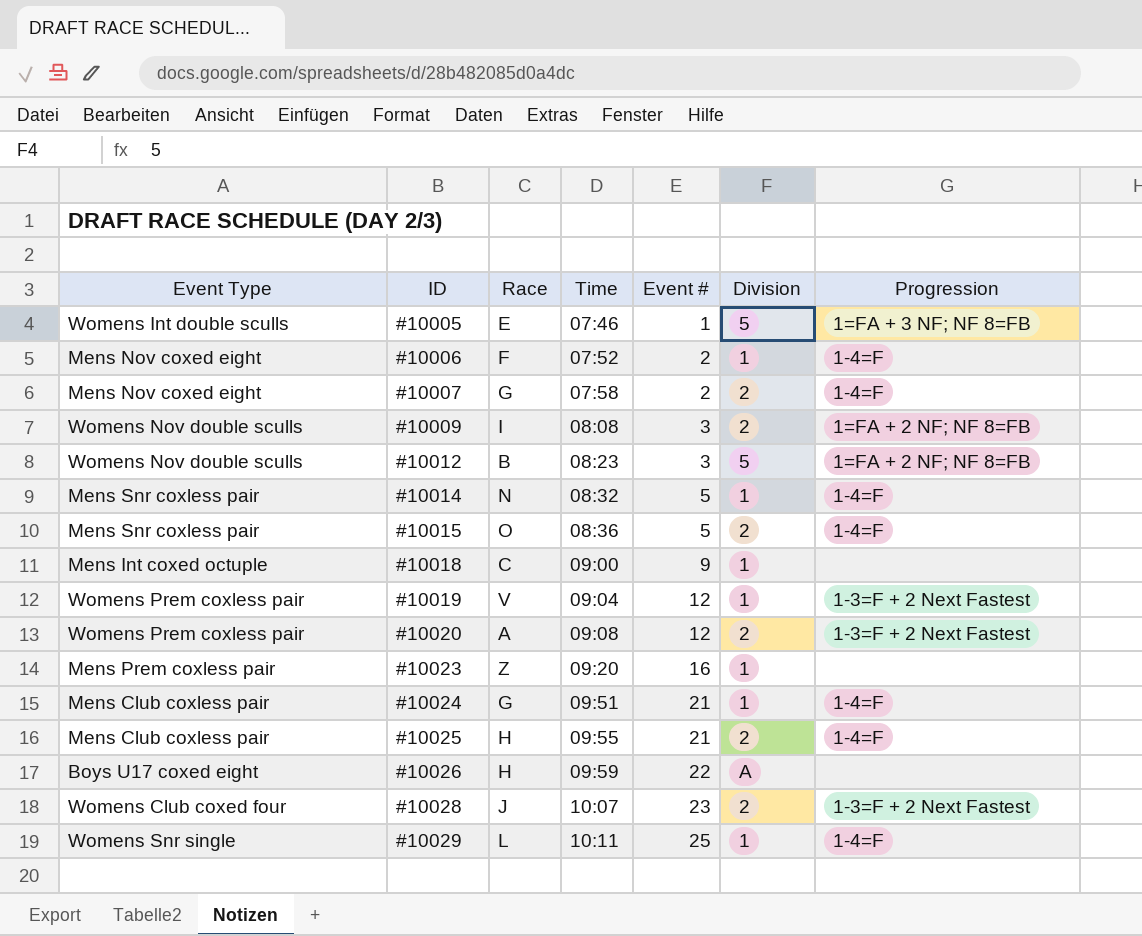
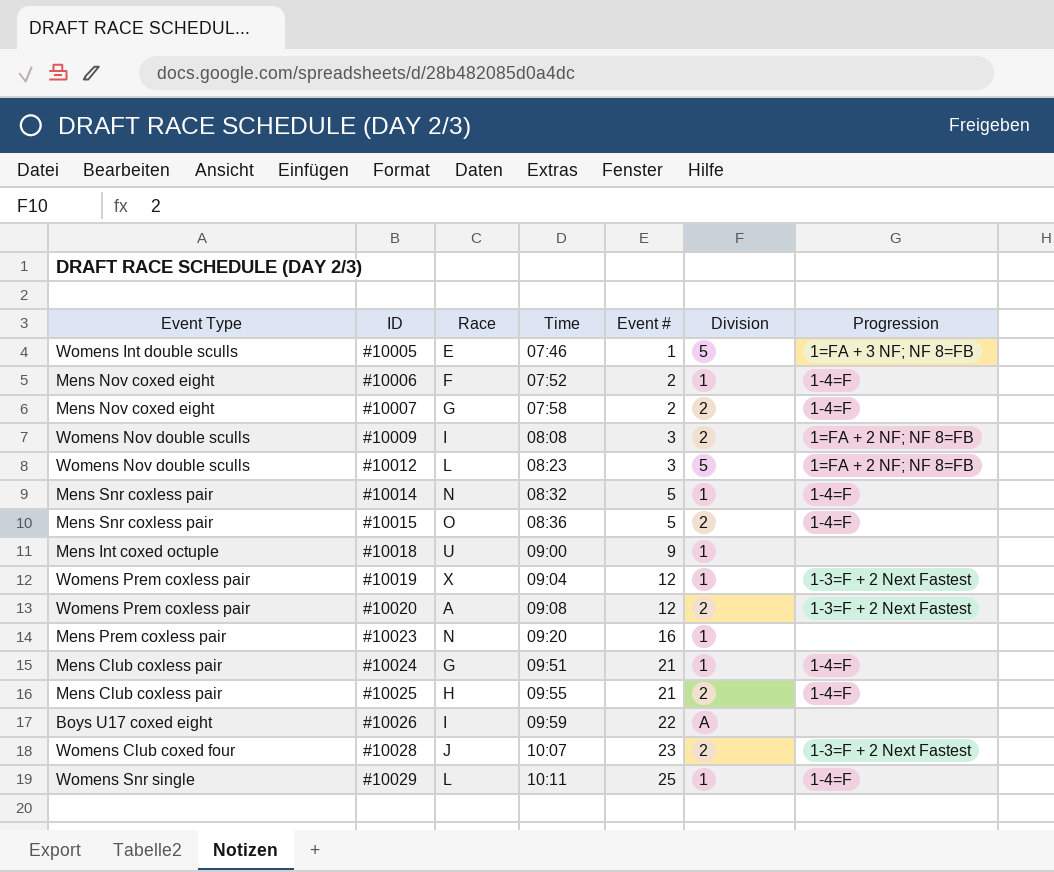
#10012 | Race: B -> L
#10018 | Race: C -> U
#10019 | Race: V -> X
#10023 | Race: Z -> N
#10026 | Race: H -> I

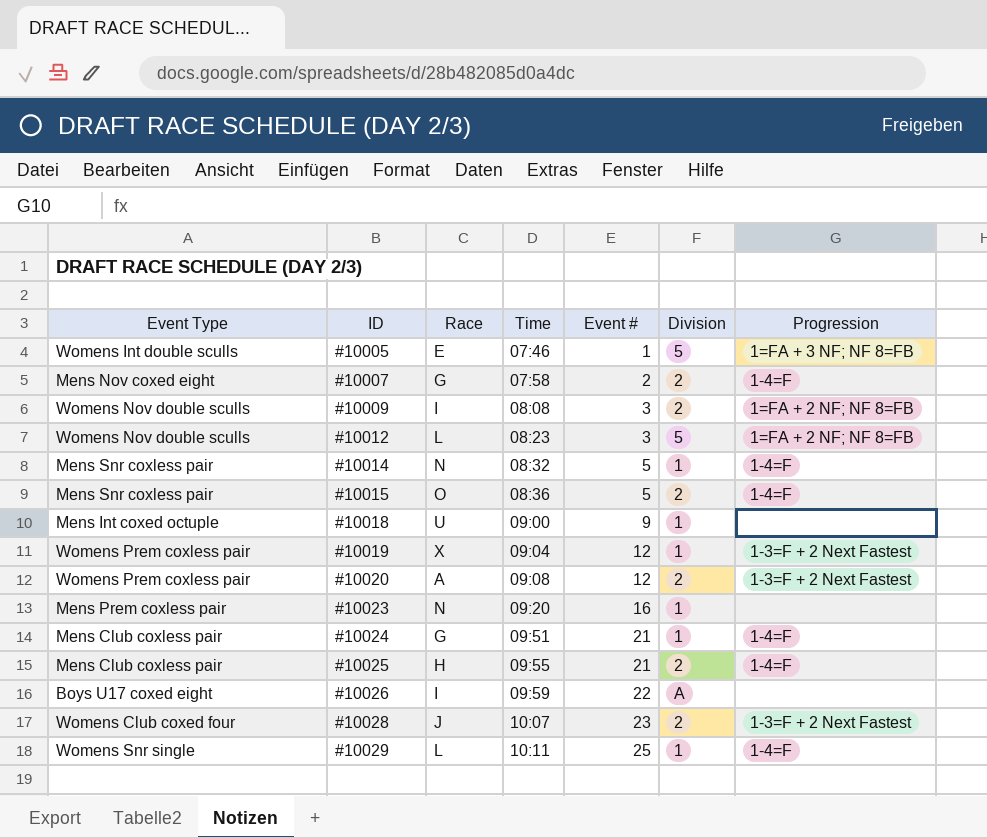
row #10006: Mens Nov coxed eight | F | 07:52 | 2 | 1 | 1-4=F -> none

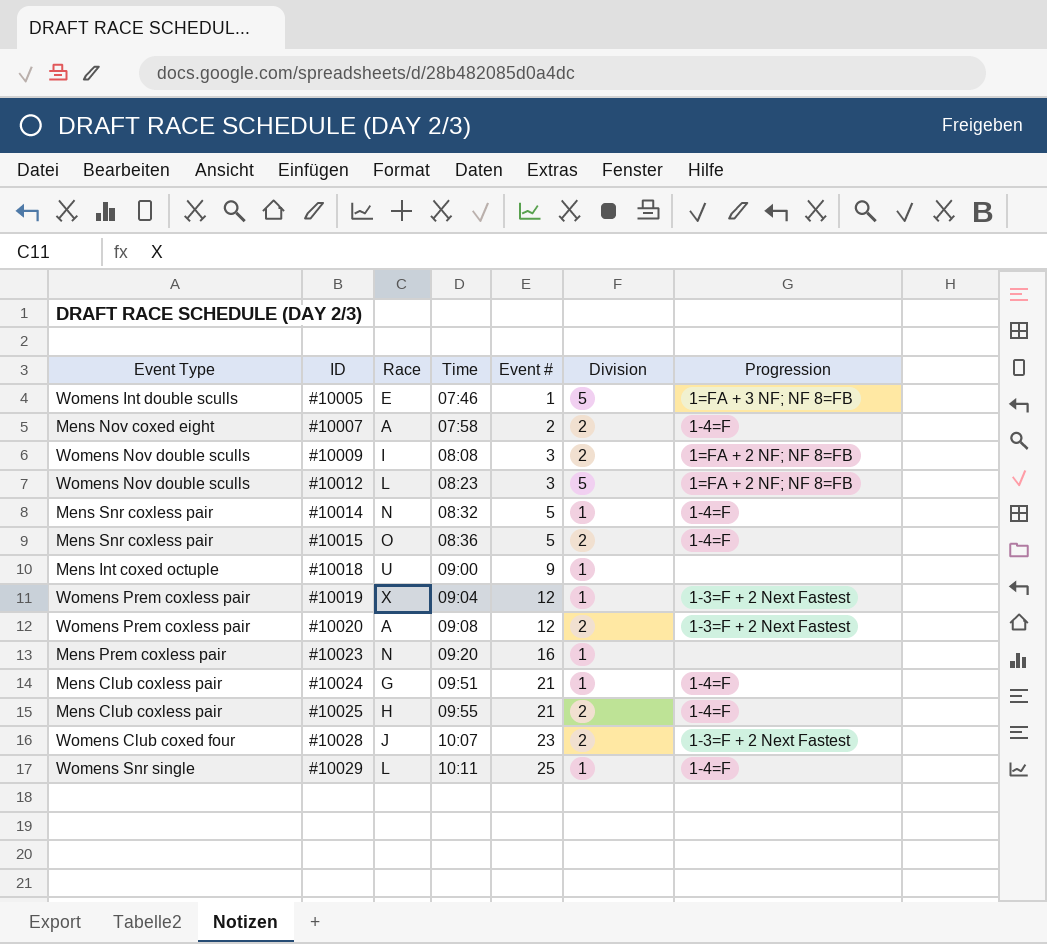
row #10026: Boys U17 coxed eight | I | 09:59 | 22 | A | none -> none
#10007 | Race: G -> A

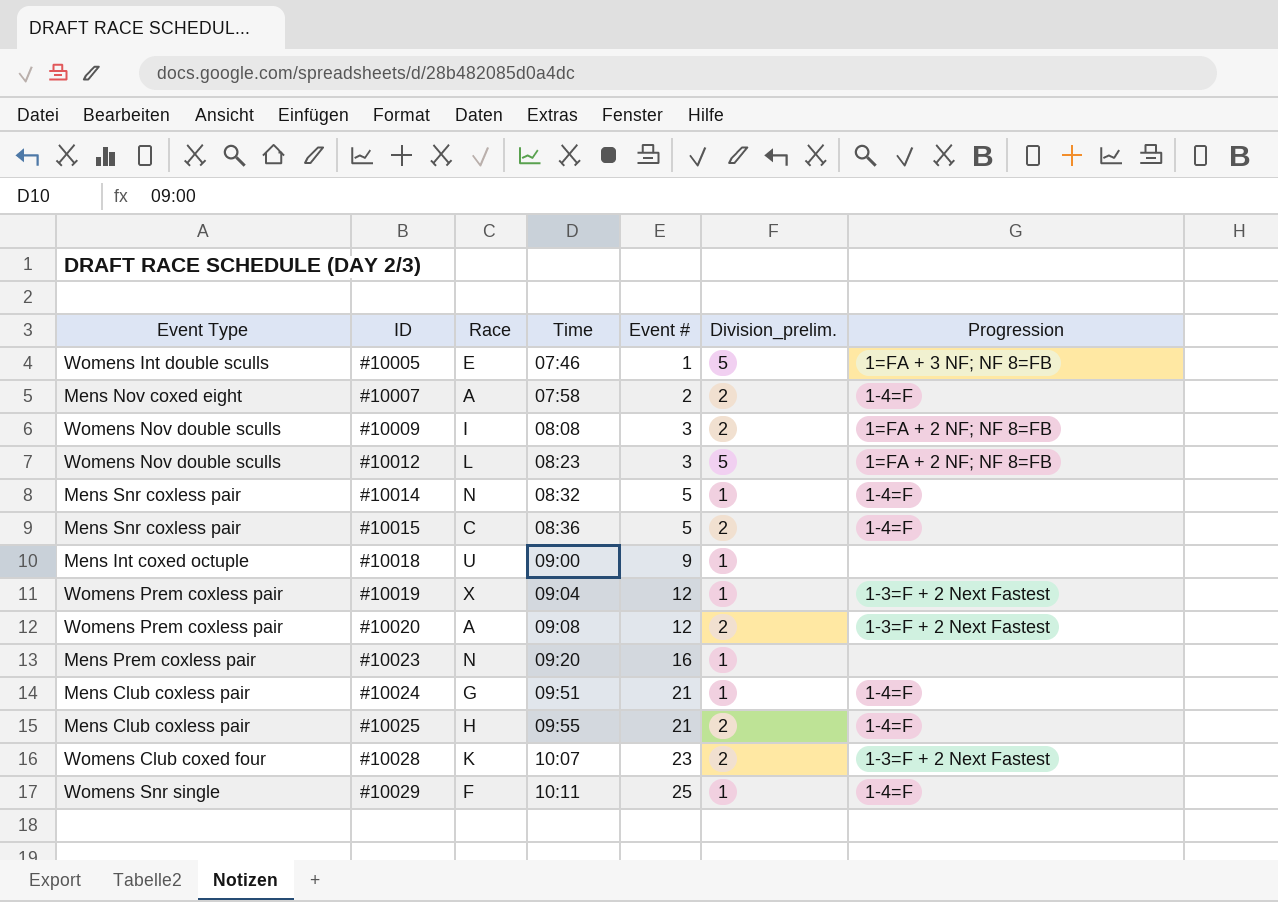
column name: Division -> Division_prelim.
#10015 | Race: O -> C
#10028 | Race: J -> K
#10029 | Race: L -> F

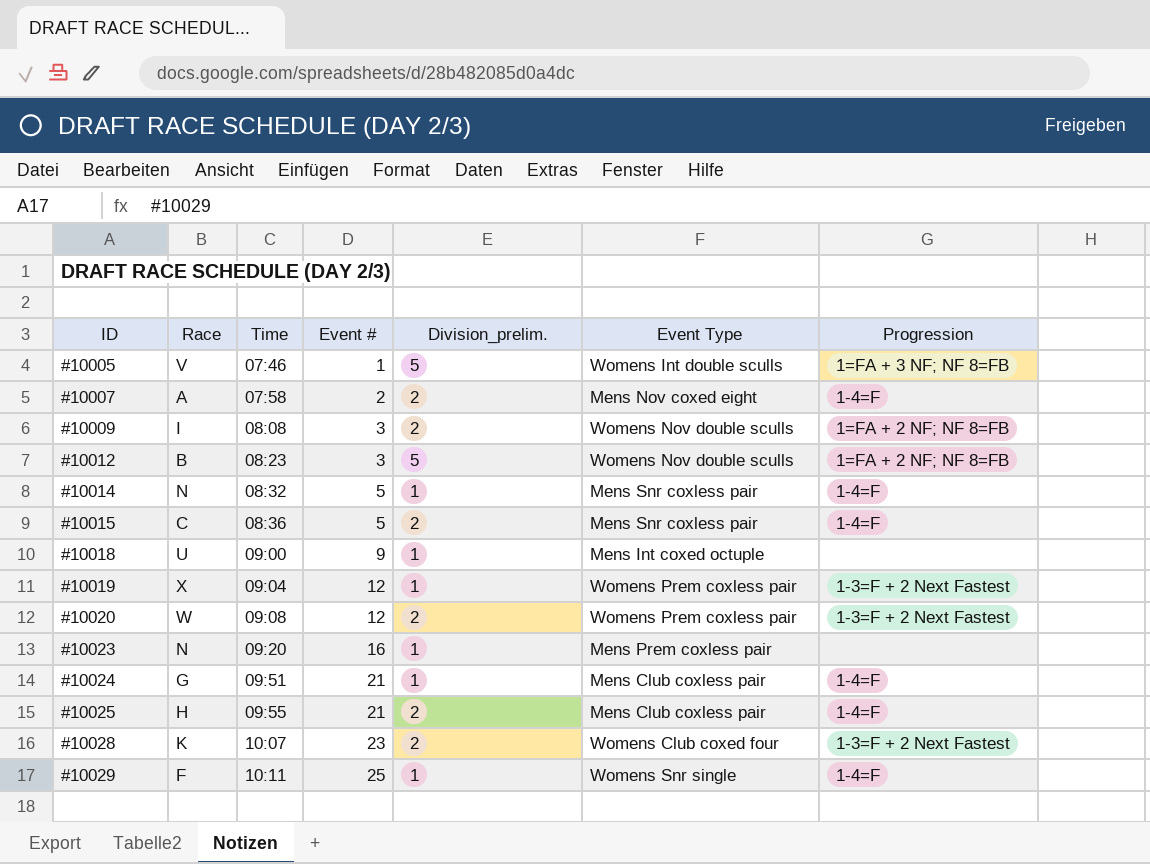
column Event Type | position: 1 -> 6
#10005 | Race: E -> V
#10012 | Race: L -> B
#10020 | Race: A -> W

